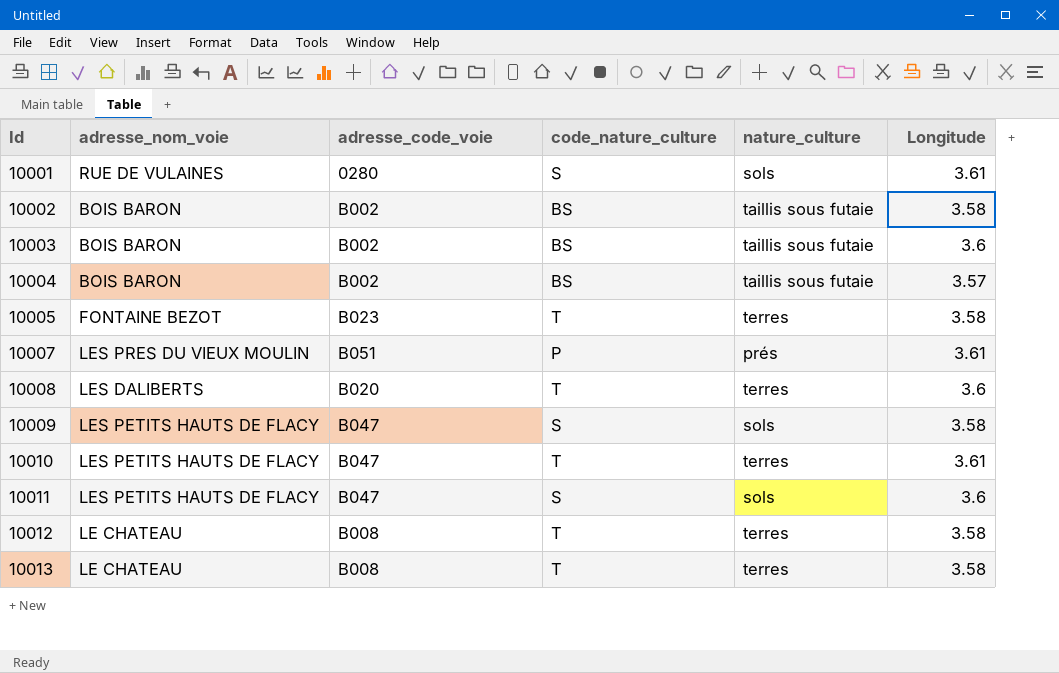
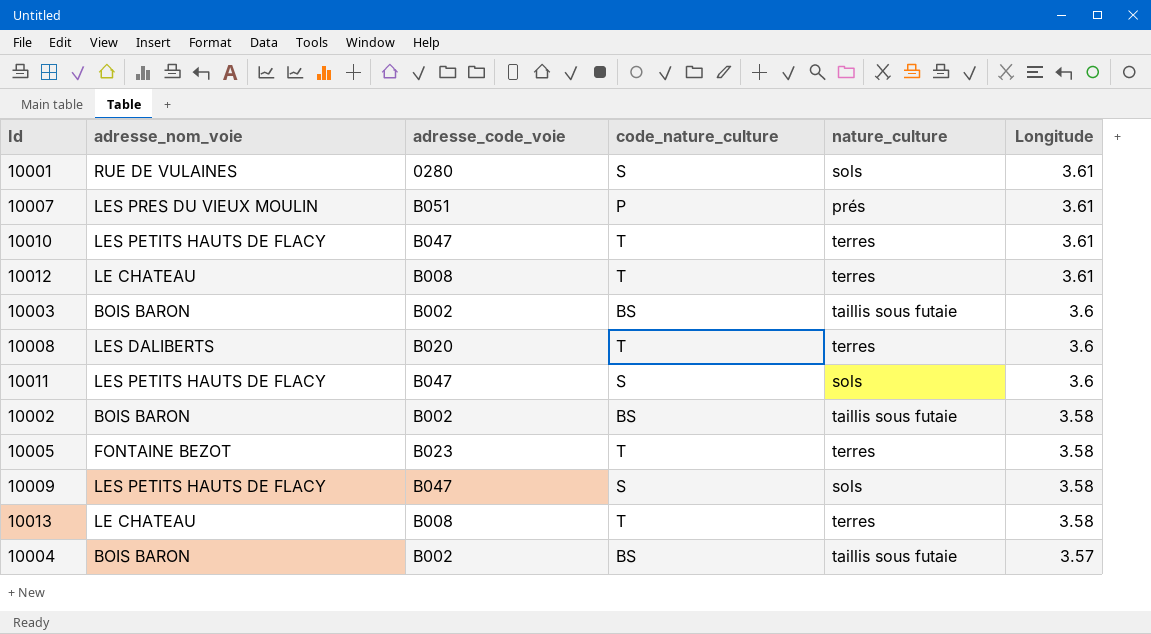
row order: Id ascending -> Longitude descending
10012 | Longitude: 3.58 -> 3.61

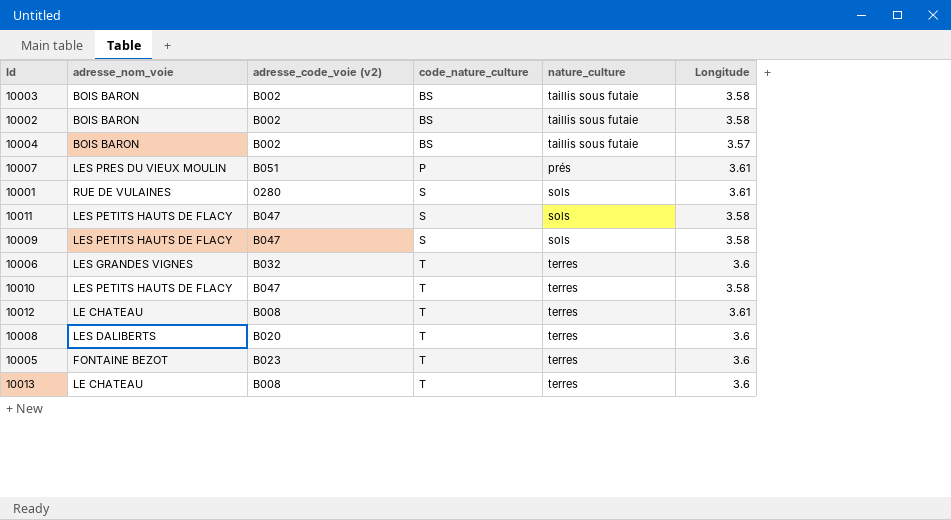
row order: Longitude descending -> code_nature_culture ascending
column name: adresse_code_voie -> adresse_code_voie (v2)
10003 | Longitude: 3.6 -> 3.58
10011 | Longitude: 3.6 -> 3.58
row 10006: none -> LES GRANDES VIGNES | B032 | T | terres | 3.6
10010 | Longitude: 3.61 -> 3.58
10005 | Longitude: 3.58 -> 3.6
10013 | Longitude: 3.58 -> 3.6

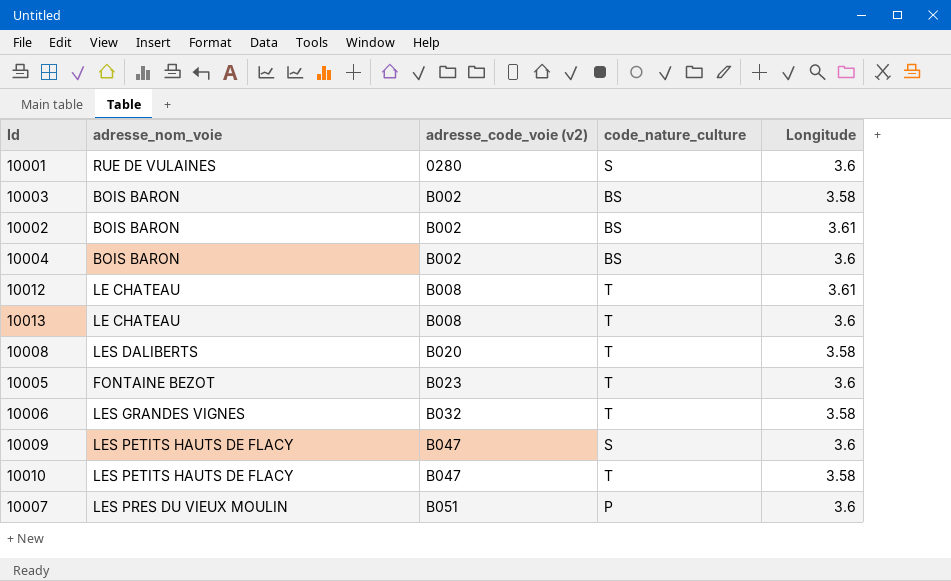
row order: code_nature_culture ascending -> adresse_code_voie (v2) ascending
column nature_culture | position: 5 -> none
row 10011: LES PETITS HAUTS DE FLACY | B047 | S | sols | 3.58 -> none
10001 | Longitude: 3.61 -> 3.6
10002 | Longitude: 3.58 -> 3.61
10004 | Longitude: 3.57 -> 3.6
10008 | Longitude: 3.6 -> 3.58
10006 | Longitude: 3.6 -> 3.58
10009 | Longitude: 3.58 -> 3.6
10007 | Longitude: 3.61 -> 3.6

